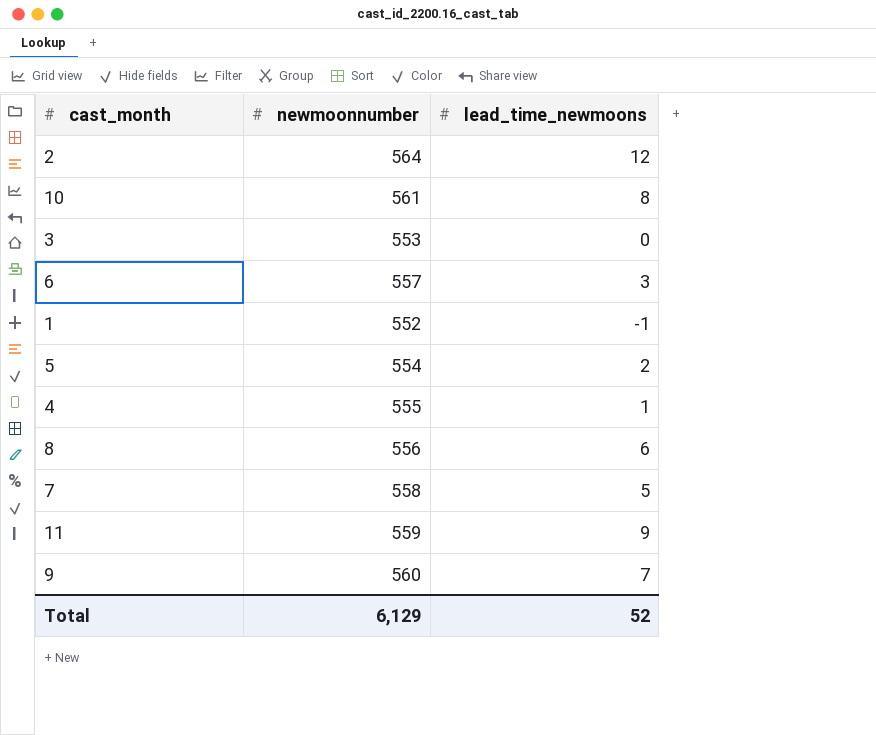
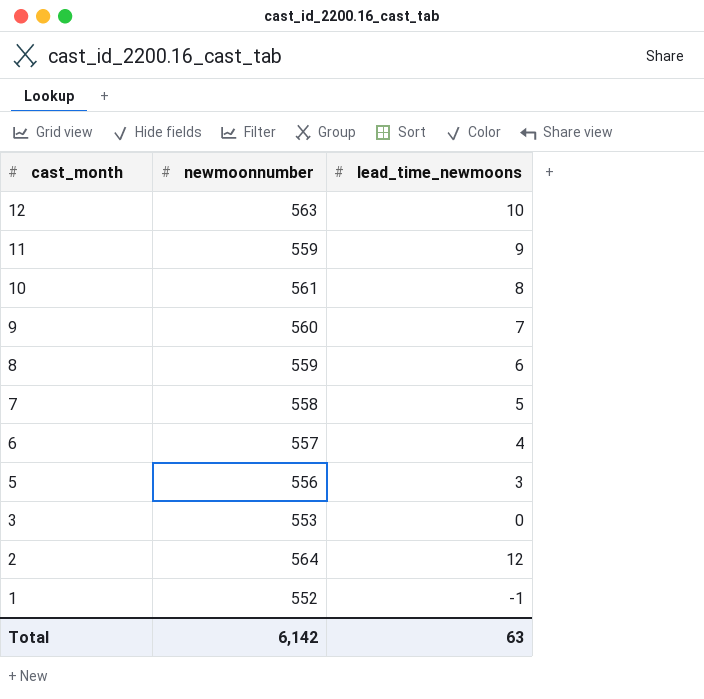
row order: none -> cast_month descending
row 4: 555 | 1 -> none
row 12: none -> 563 | 10
8 | newmoonnumber: 556 -> 559
6 | lead_time_newmoons: 3 -> 4
5 | newmoonnumber: 554 -> 556
5 | lead_time_newmoons: 2 -> 3
Total | newmoonnumber: 6,129 -> 6,142
Total | lead_time_newmoons: 52 -> 63

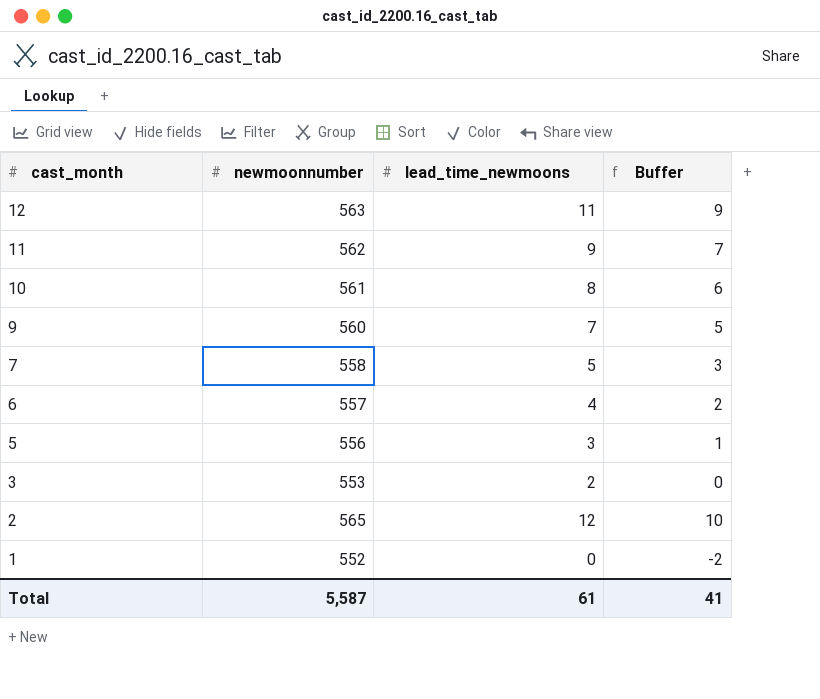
column Buffer | formula: none -> [lead_time_newmoons] - 2
row 8: 559 | 6 -> none
12 | lead_time_newmoons: 10 -> 11
11 | newmoonnumber: 559 -> 562
3 | lead_time_newmoons: 0 -> 2
2 | newmoonnumber: 564 -> 565
1 | lead_time_newmoons: -1 -> 0
Total | newmoonnumber: 6,142 -> 5,587
Total | lead_time_newmoons: 63 -> 61

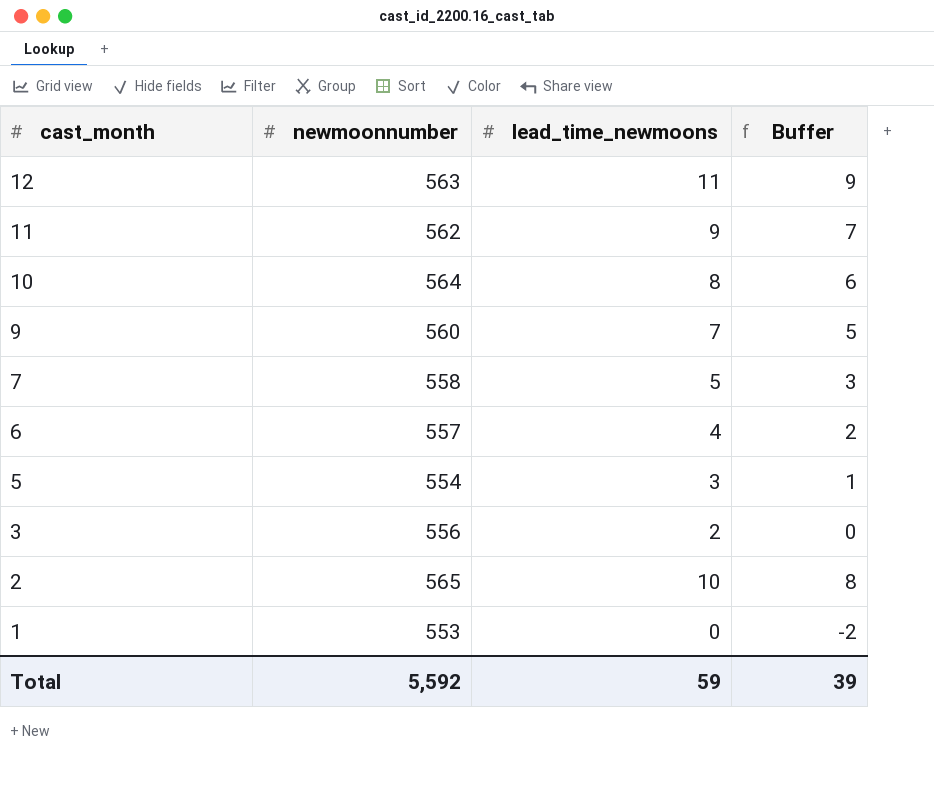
10 | newmoonnumber: 561 -> 564
5 | newmoonnumber: 556 -> 554
3 | newmoonnumber: 553 -> 556
2 | lead_time_newmoons: 12 -> 10
2 | Buffer: 10 -> 8
1 | newmoonnumber: 552 -> 553
Total | newmoonnumber: 5,587 -> 5,592
Total | lead_time_newmoons: 61 -> 59
Total | Buffer: 41 -> 39

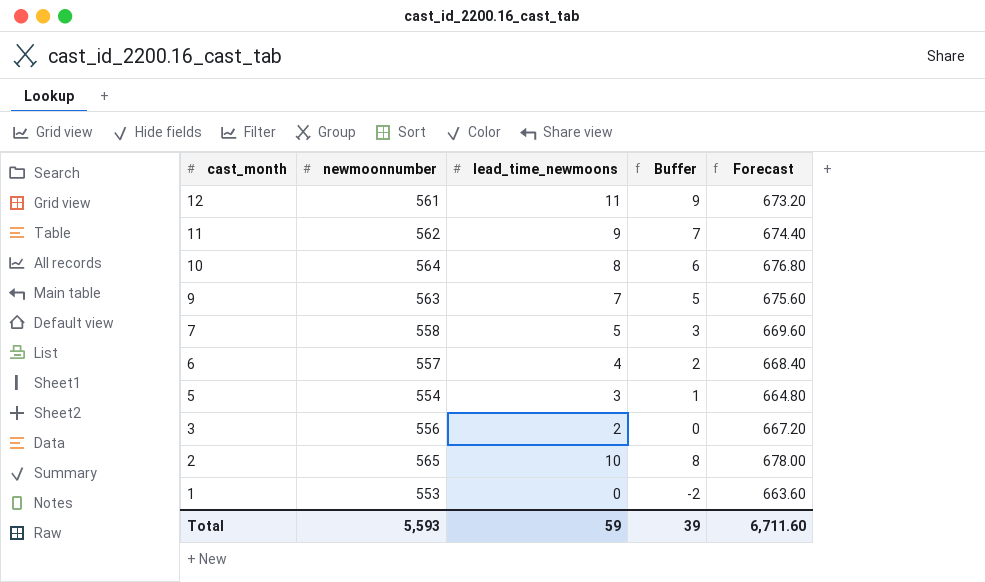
column Forecast | formula: none -> [newmoonnumber] * 1.2
12 | newmoonnumber: 563 -> 561
9 | newmoonnumber: 560 -> 563
Total | newmoonnumber: 5,592 -> 5,593

